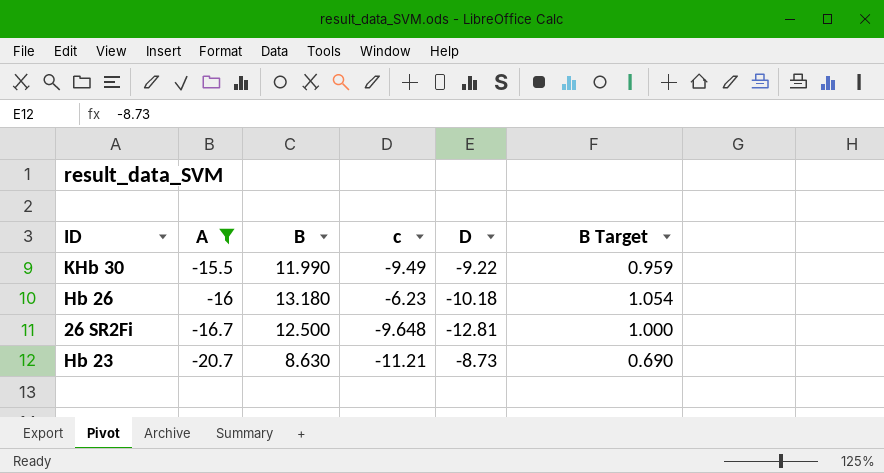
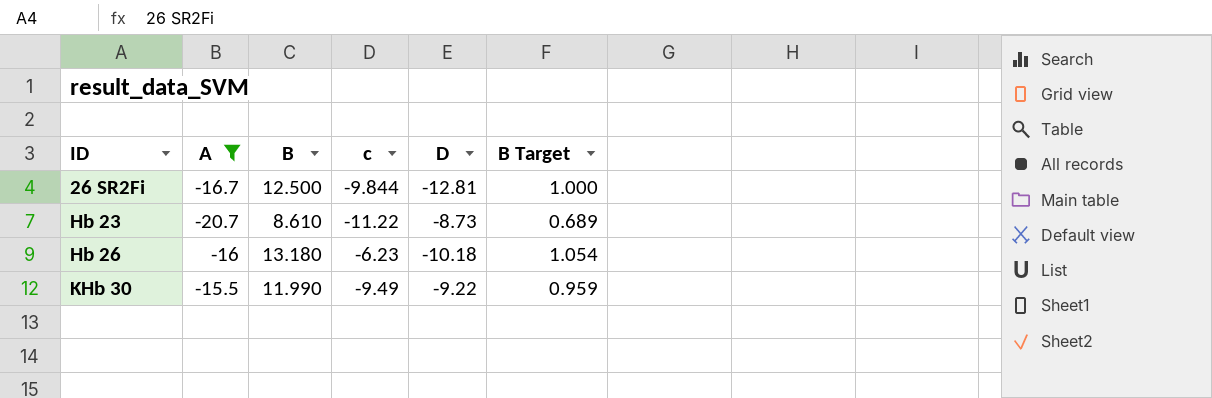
row order: A descending -> ID ascending
26 SR2Fi | c: -9.648 -> -9.844
Hb 23 | B: 8.630 -> 8.610
Hb 23 | c: -11.21 -> -11.22
Hb 23 | B Target: 0.690 -> 0.689

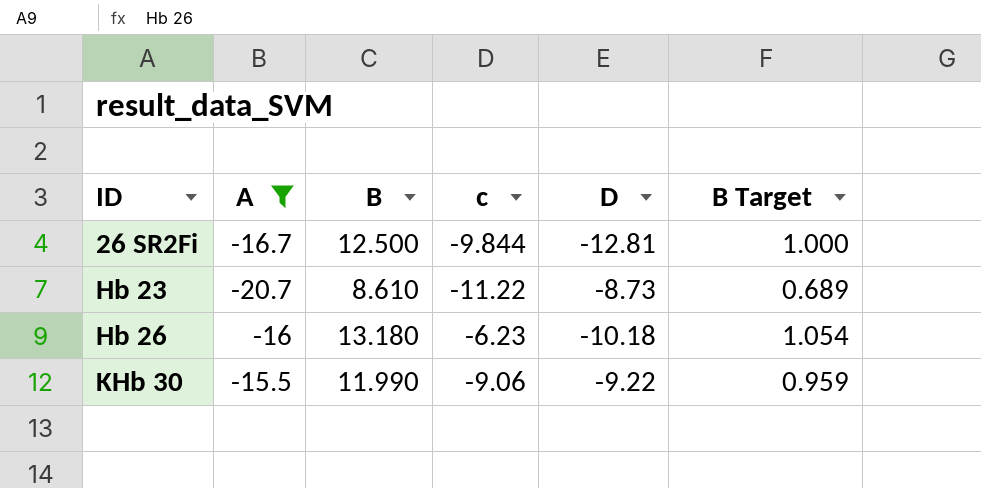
KHb 30 | c: -9.49 -> -9.06

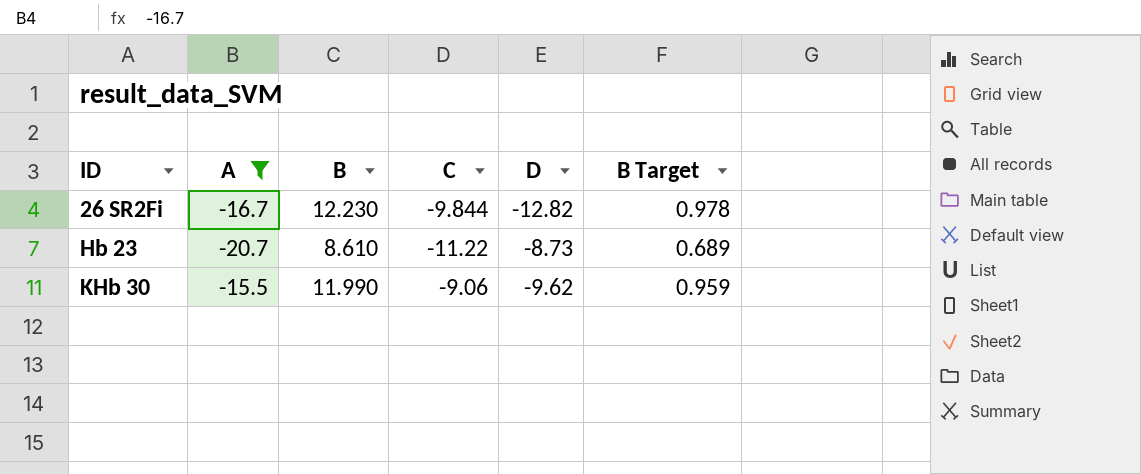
column name: c -> C
row Hb 26: -16 | 13.180 | -6.23 | -10.18 | 1.054 -> none
26 SR2Fi | B: 12.500 -> 12.230
26 SR2Fi | D: -12.81 -> -12.82
26 SR2Fi | B Target: 1.000 -> 0.978
KHb 30 | D: -9.22 -> -9.62

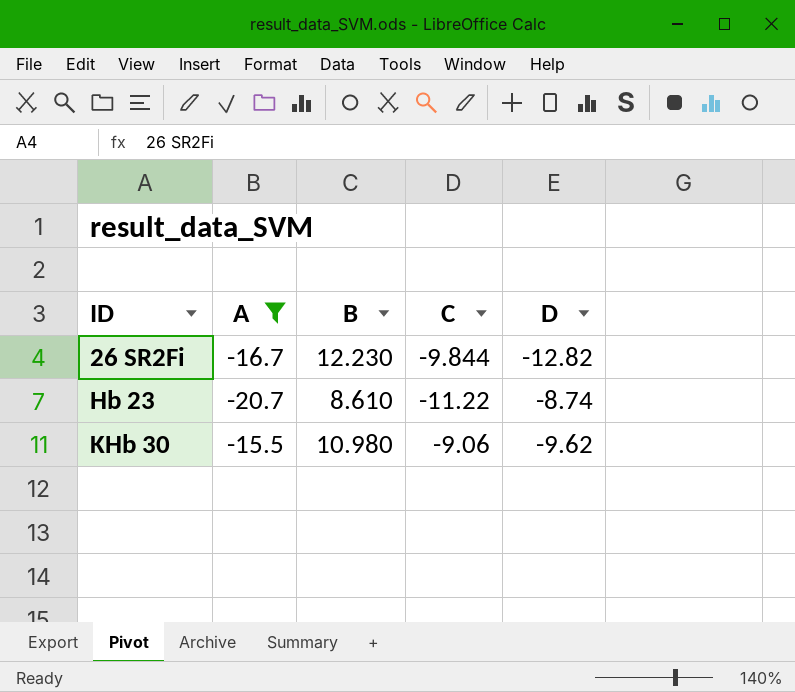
column B Target | formula: [B] * 0.08 -> none
Hb 23 | D: -8.73 -> -8.74
KHb 30 | B: 11.990 -> 10.980

